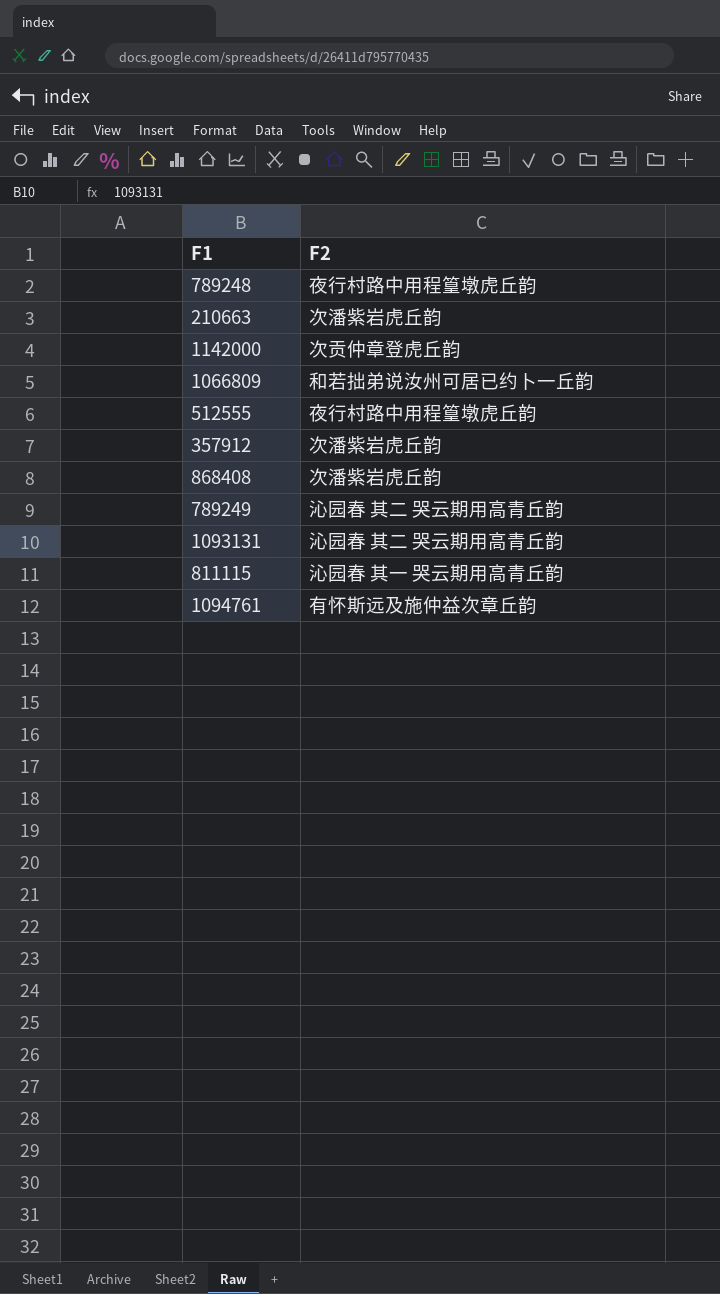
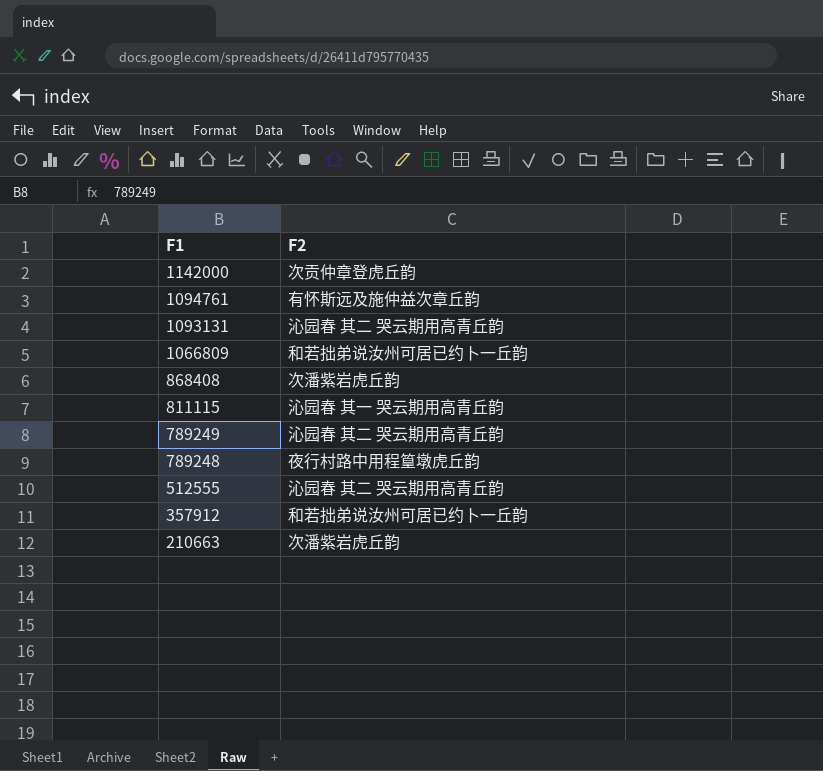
row order: none -> F1 descending
512555 | F2: 夜行村路中用程篁墩虎丘韵 -> 沁园春 其二 哭云期用高青丘韵
357912 | F2: 次潘紫岩虎丘韵 -> 和若拙弟说汝州可居已约卜一丘韵

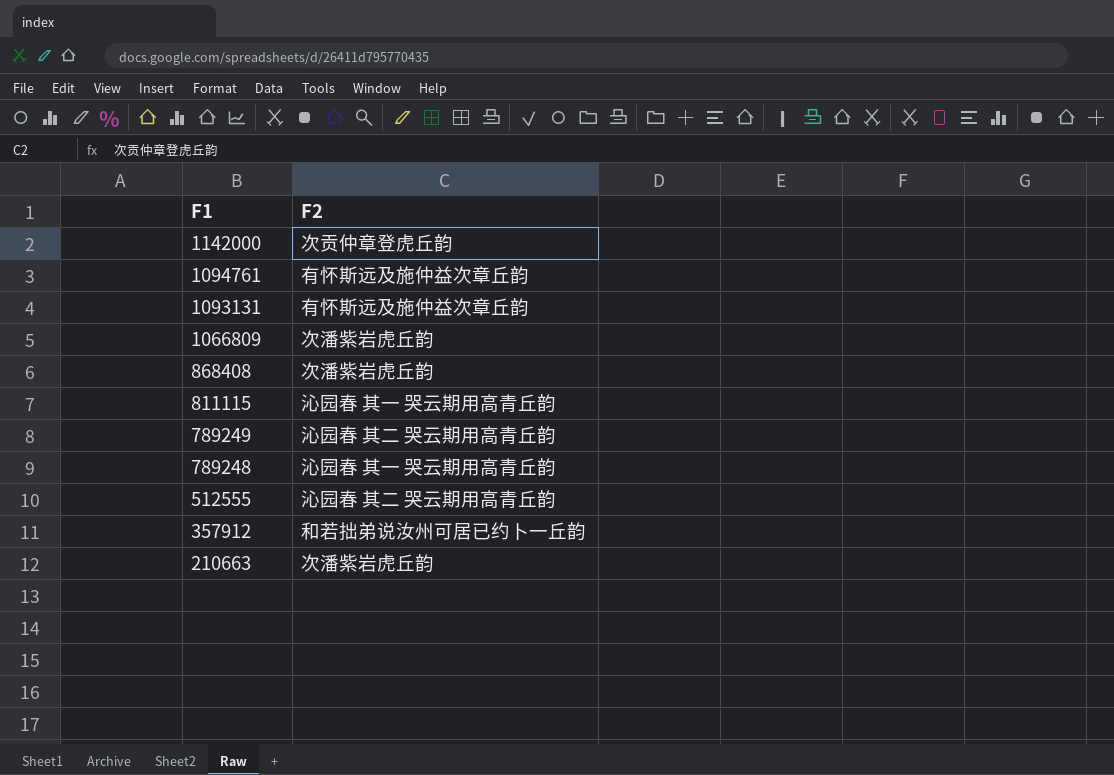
1093131 | F2: 沁园春 其二 哭云期用高青丘韵 -> 有怀斯远及施仲益次章丘韵
1066809 | F2: 和若拙弟说汝州可居已约卜一丘韵 -> 次潘紫岩虎丘韵
789248 | F2: 夜行村路中用程篁墩虎丘韵 -> 沁园春 其一 哭云期用高青丘韵

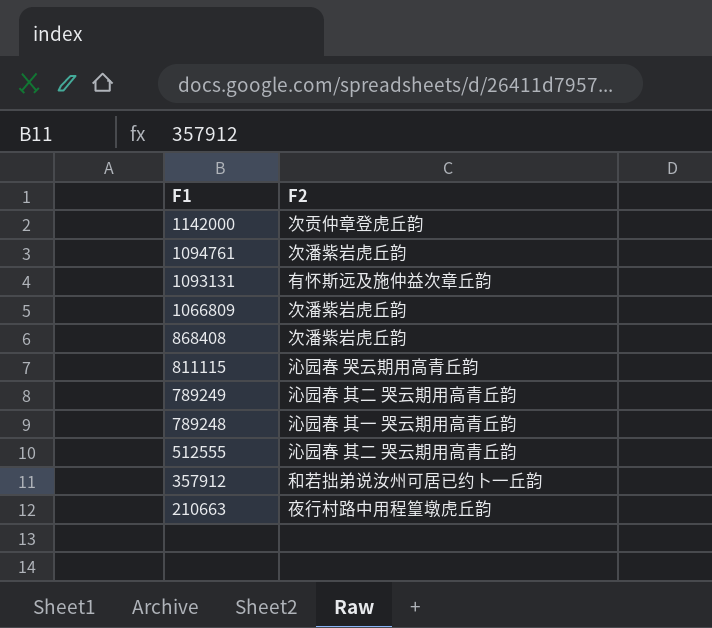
1094761 | F2: 有怀斯远及施仲益次章丘韵 -> 次潘紫岩虎丘韵
811115 | F2: 沁园春 其一 哭云期用高青丘韵 -> 沁园春 哭云期用高青丘韵
210663 | F2: 次潘紫岩虎丘韵 -> 夜行村路中用程篁墩虎丘韵

